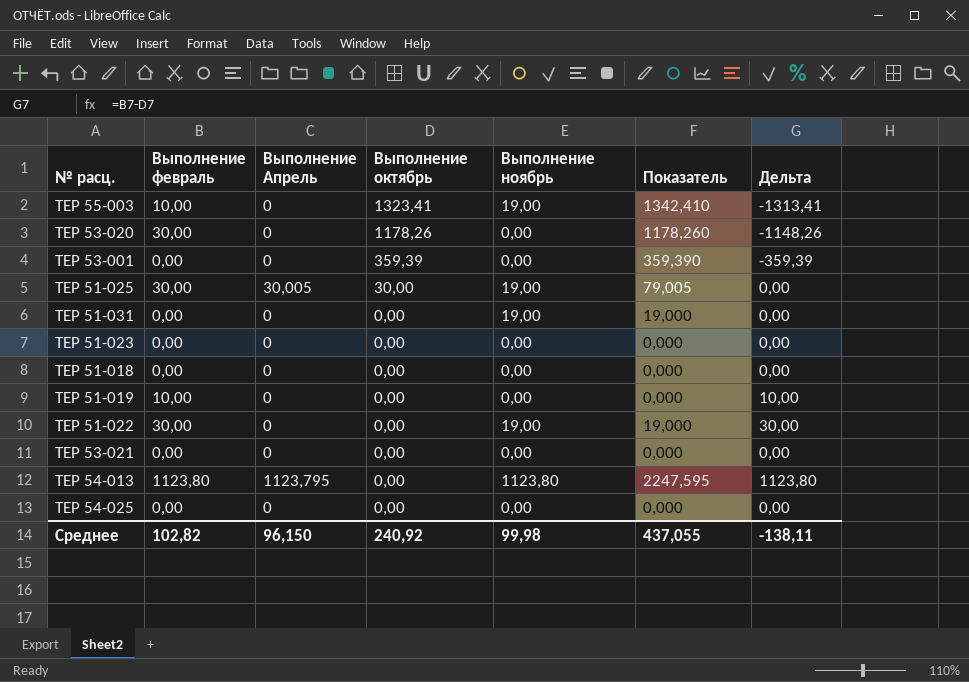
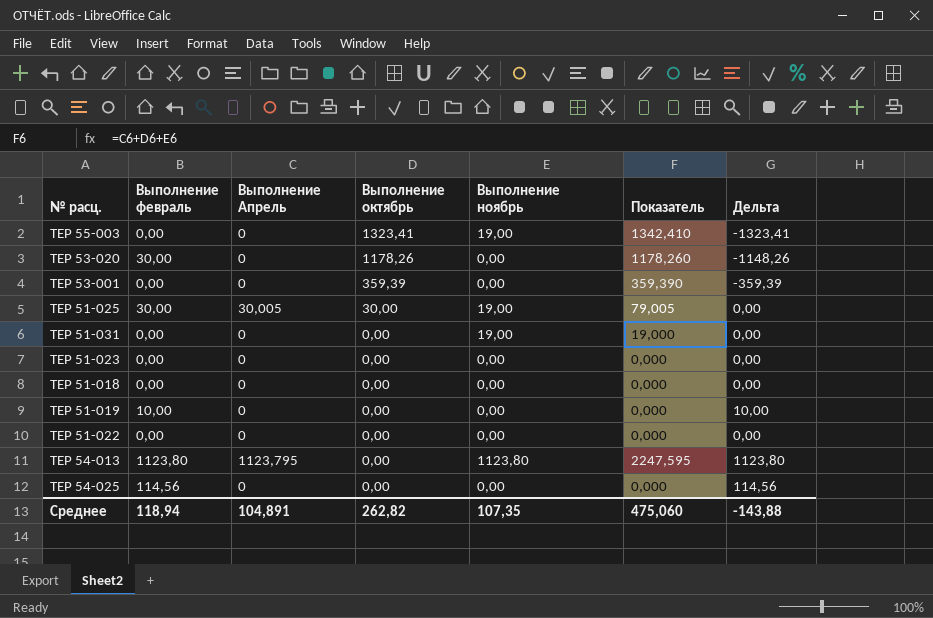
row ТЕР 53-021: 0,00 | 0 | 0,00 | 0,00 | 0,000 | 0,00 -> none
ТЕР 55-003 | Выполнение февраль: 10,00 -> 0,00
ТЕР 55-003 | Дельта: -1313,41 -> -1323,41
ТЕР 51-022 | Выполнение февраль: 30,00 -> 0,00
ТЕР 51-022 | Выполнение ноябрь: 19,00 -> 0,00
ТЕР 51-022 | Показатель: 19,000 -> 0,000
ТЕР 51-022 | Дельта: 30,00 -> 0,00
ТЕР 54-025 | Выполнение февраль: 0,00 -> 114,56
ТЕР 54-025 | Дельта: 0,00 -> 114,56
Среднее | Выполнение февраль: 102,82 -> 118,94
Среднее | Выполнение Апрель: 96,150 -> 104,891
Среднее | Выполнение октябрь: 240,92 -> 262,82
Среднее | Выполнение ноябрь: 99,98 -> 107,35
Среднее | Показатель: 437,055 -> 475,060
Среднее | Дельта: -138,11 -> -143,88

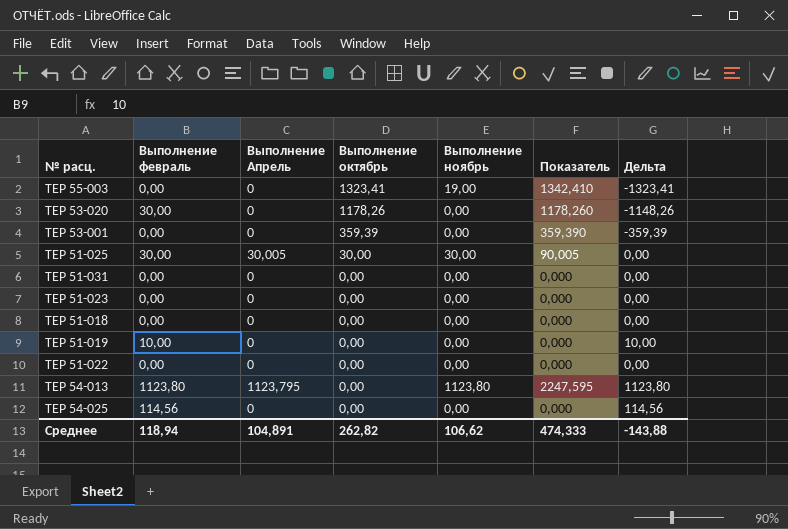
ТЕР 51-025 | Выполнение ноябрь: 19,00 -> 30,00
ТЕР 51-025 | Показатель: 79,005 -> 90,005
ТЕР 51-031 | Выполнение ноябрь: 19,00 -> 0,00
ТЕР 51-031 | Показатель: 19,000 -> 0,000
Среднее | Выполнение ноябрь: 107,35 -> 106,62
Среднее | Показатель: 475,060 -> 474,333

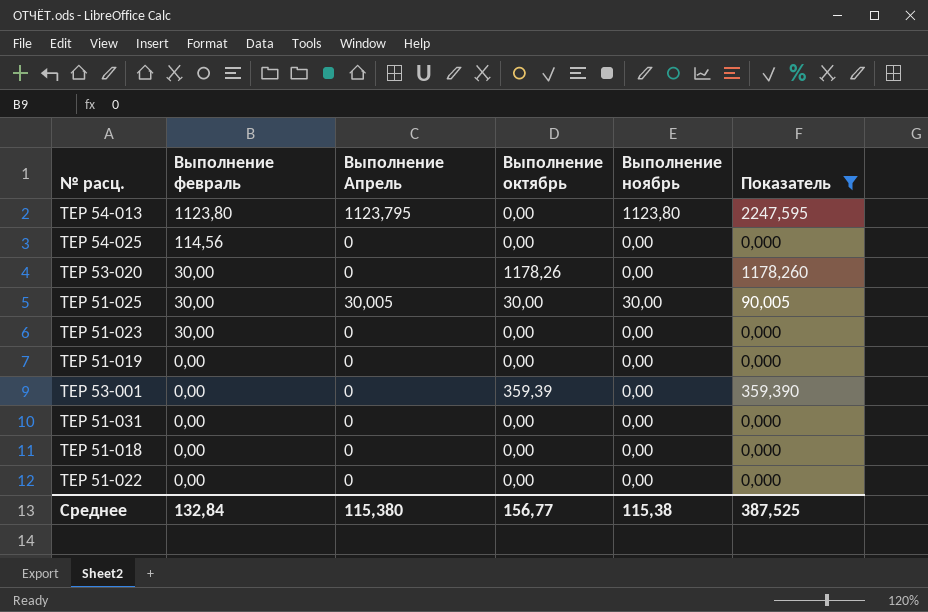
filter: none -> Показатель != 1342,410
row order: Выполнение октябрь descending -> Выполнение февраль descending
column Дельта | formula: [Выполнение февраль] - [Выполнение октябрь] -> none
ТЕР 51-023 | Выполнение февраль: 0,00 -> 30,00
ТЕР 51-019 | Выполнение февраль: 10,00 -> 0,00
Среднее | Выполнение февраль: 118,94 -> 132,84
Среднее | Выполнение Апрель: 104,891 -> 115,380
Среднее | Выполнение октябрь: 262,82 -> 156,77
Среднее | Выполнение ноябрь: 106,62 -> 115,38
Среднее | Показатель: 474,333 -> 387,525

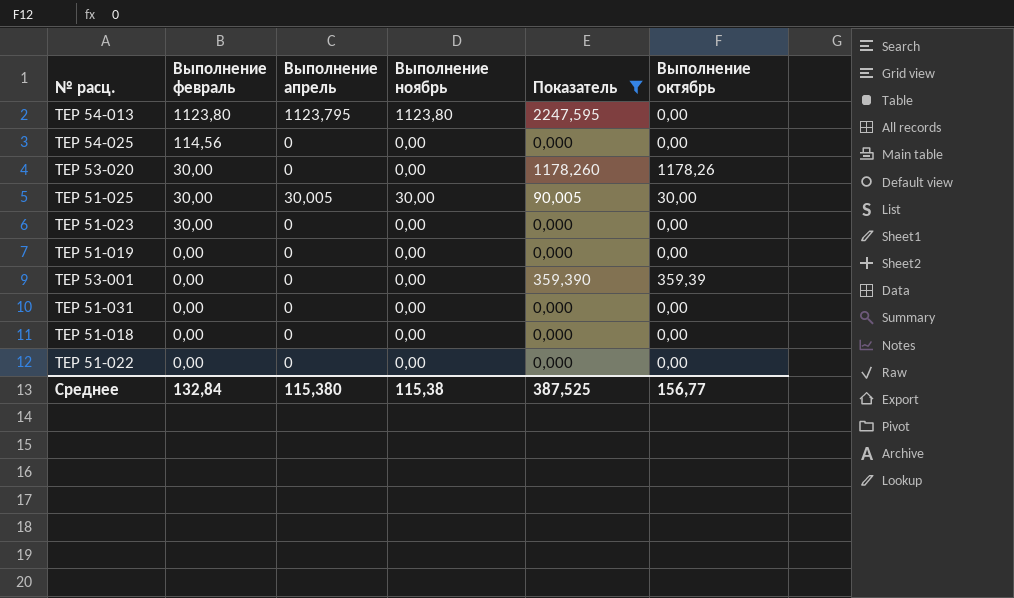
column name: Выполнение Апрель -> Выполнение апрель
column Выполнение октябрь | position: 4 -> 6

